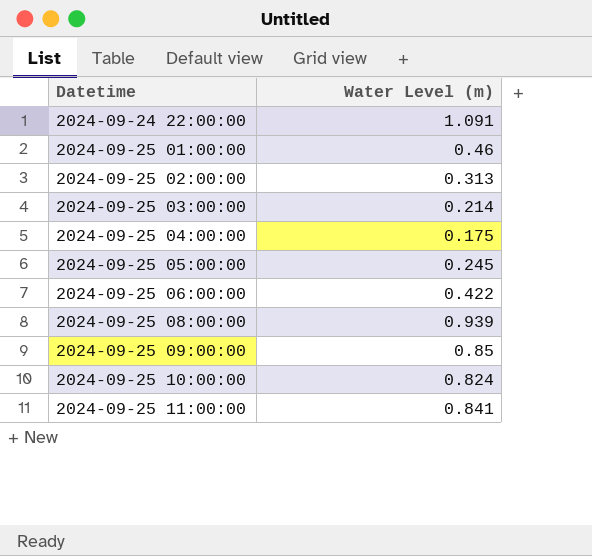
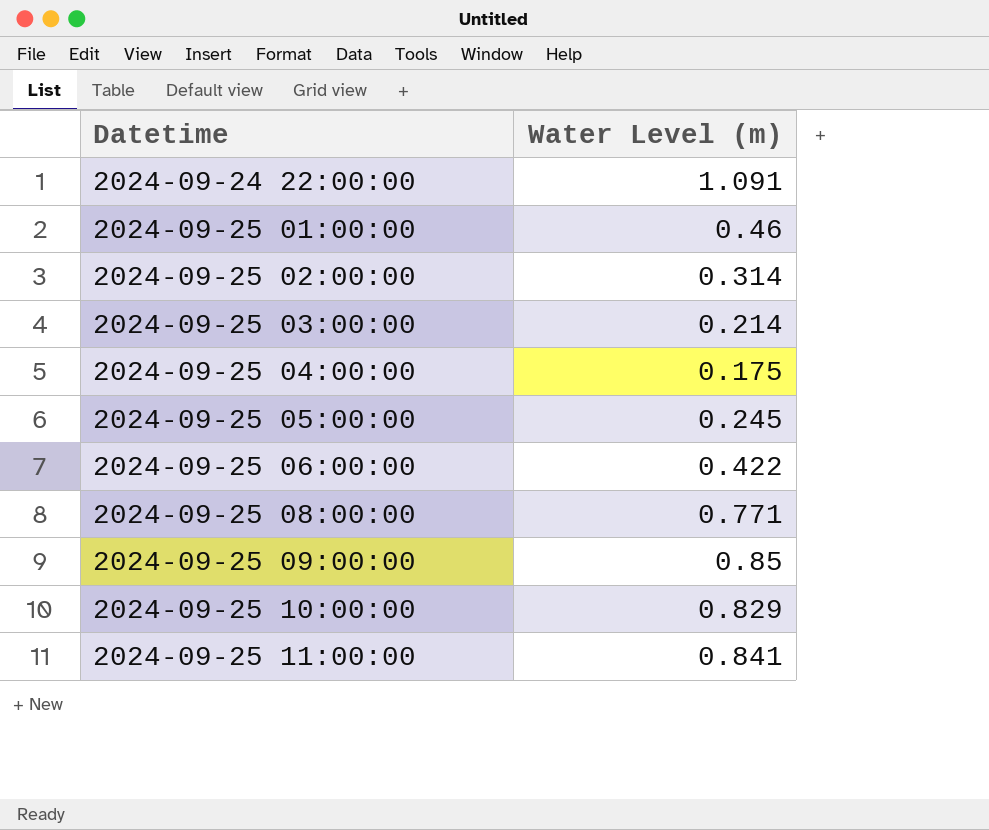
2024-09-25 02:00:00 | Water Level (m): 0.313 -> 0.314
2024-09-25 08:00:00 | Water Level (m): 0.939 -> 0.771
2024-09-25 10:00:00 | Water Level (m): 0.824 -> 0.829

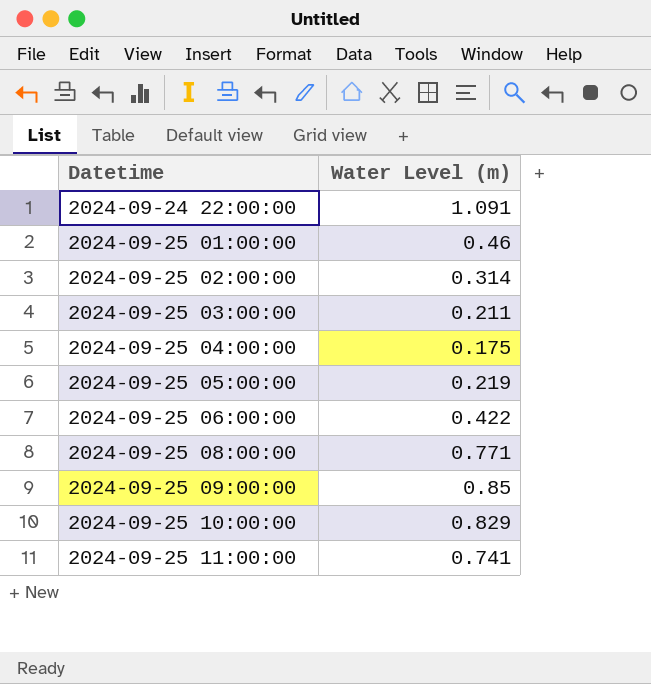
2024-09-25 03:00:00 | Water Level (m): 0.214 -> 0.211
2024-09-25 05:00:00 | Water Level (m): 0.245 -> 0.219
2024-09-25 11:00:00 | Water Level (m): 0.841 -> 0.741

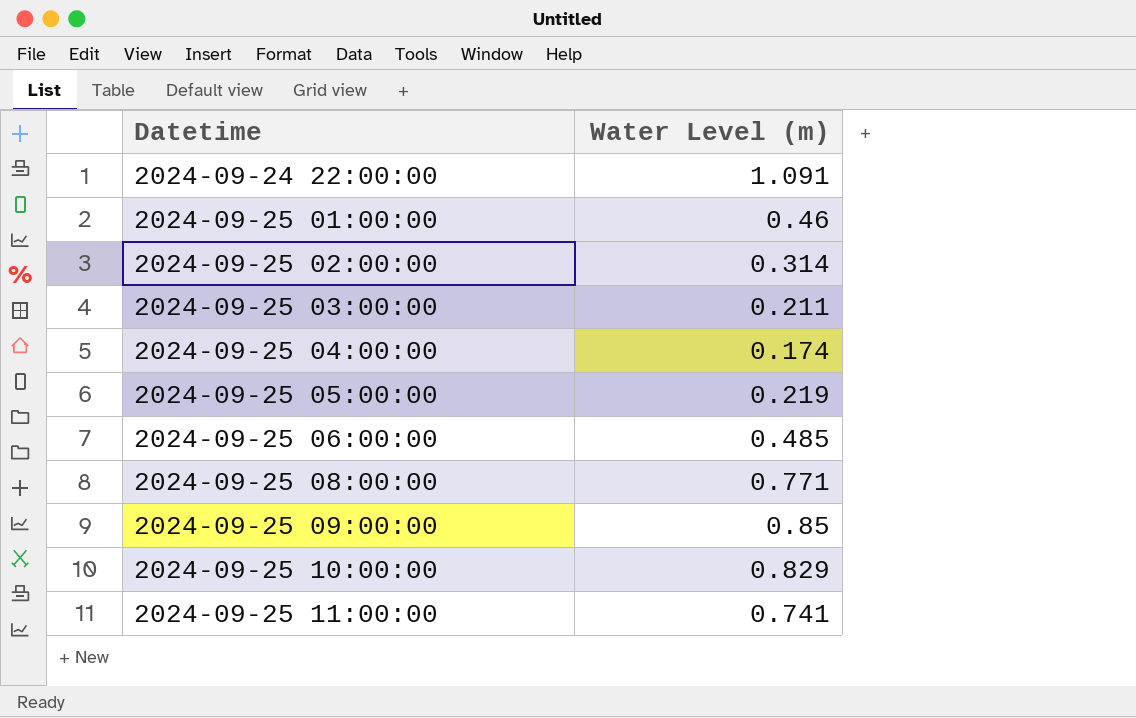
2024-09-25 04:00:00 | Water Level (m): 0.175 -> 0.174
2024-09-25 06:00:00 | Water Level (m): 0.422 -> 0.485

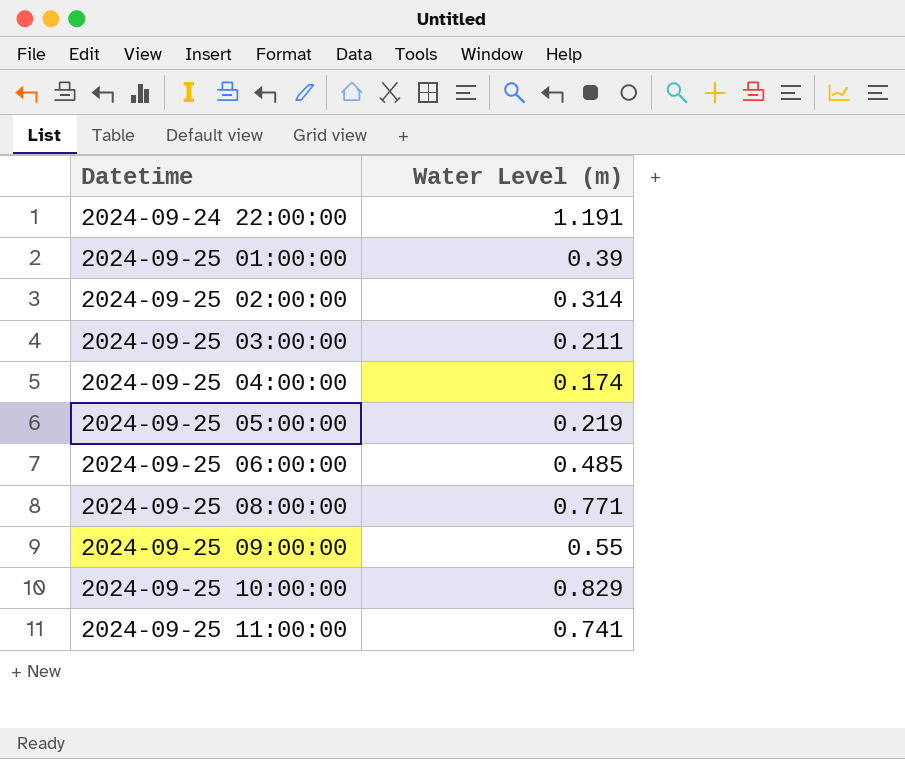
2024-09-24 22:00:00 | Water Level (m): 1.091 -> 1.191
2024-09-25 01:00:00 | Water Level (m): 0.46 -> 0.39
2024-09-25 09:00:00 | Water Level (m): 0.85 -> 0.55

